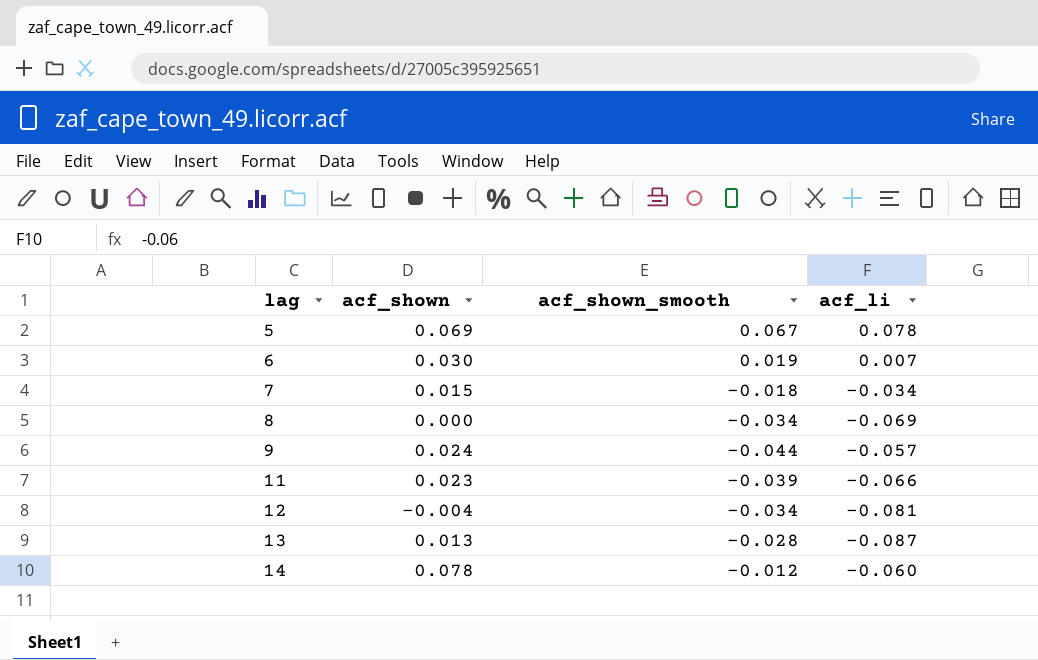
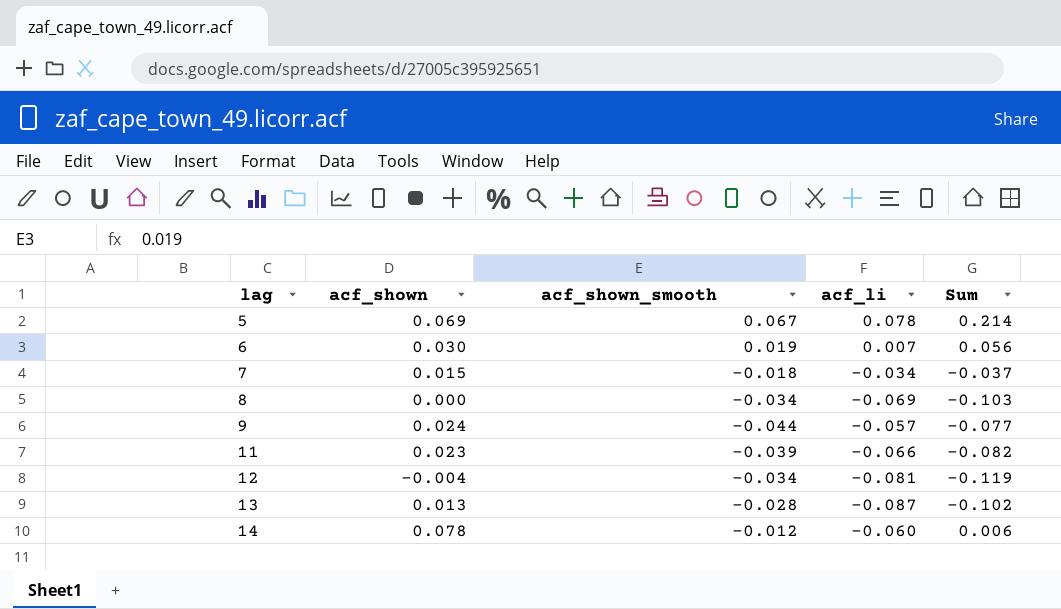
column Sum | formula: none -> [acf_shown] + [acf_shown_smooth] + [acf_li]

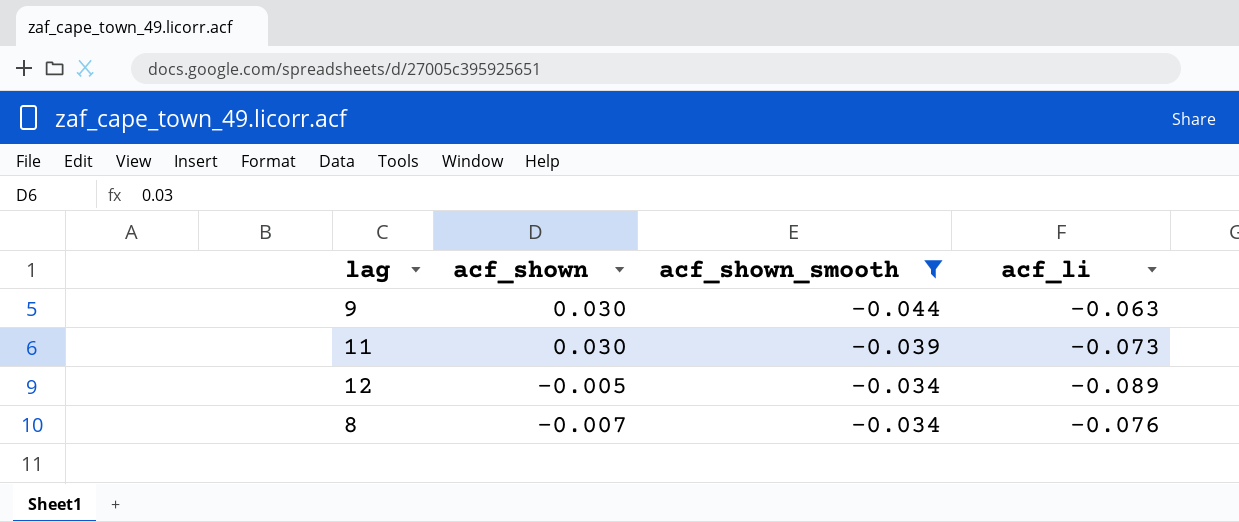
filter: none -> acf_shown_smooth <= -0.034
row order: lag ascending -> acf_shown descending
column Sum | formula: [acf_shown] + [acf_shown_smooth] + [acf_li] -> none
9 | acf_shown: 0.024 -> 0.030
9 | acf_li: -0.057 -> -0.063
11 | acf_shown: 0.023 -> 0.030
11 | acf_li: -0.066 -> -0.073
12 | acf_shown: -0.004 -> -0.005
12 | acf_li: -0.081 -> -0.089
8 | acf_shown: 0.000 -> -0.007
8 | acf_li: -0.069 -> -0.076

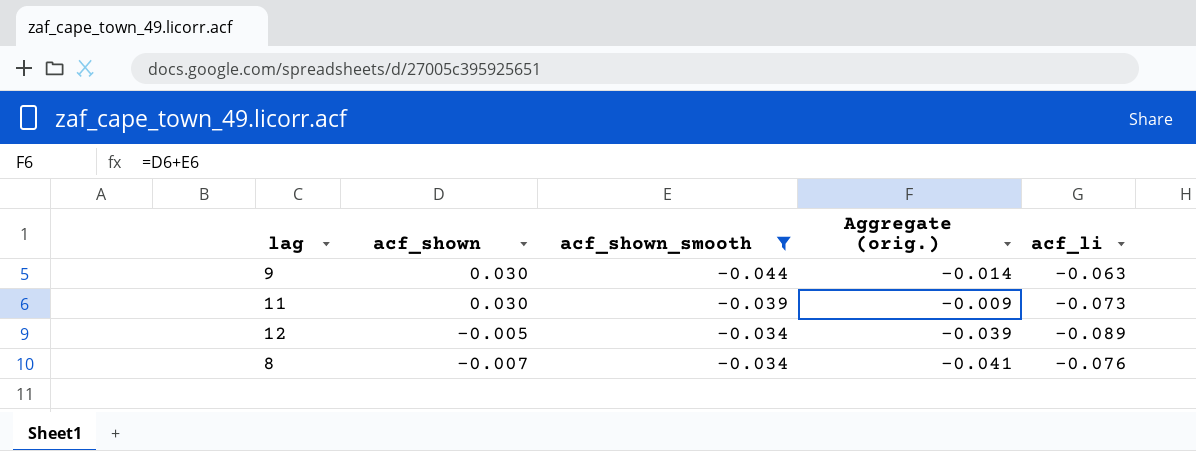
column Aggregate (orig.) | formula: none -> [acf_shown] + [acf_shown_smooth]

